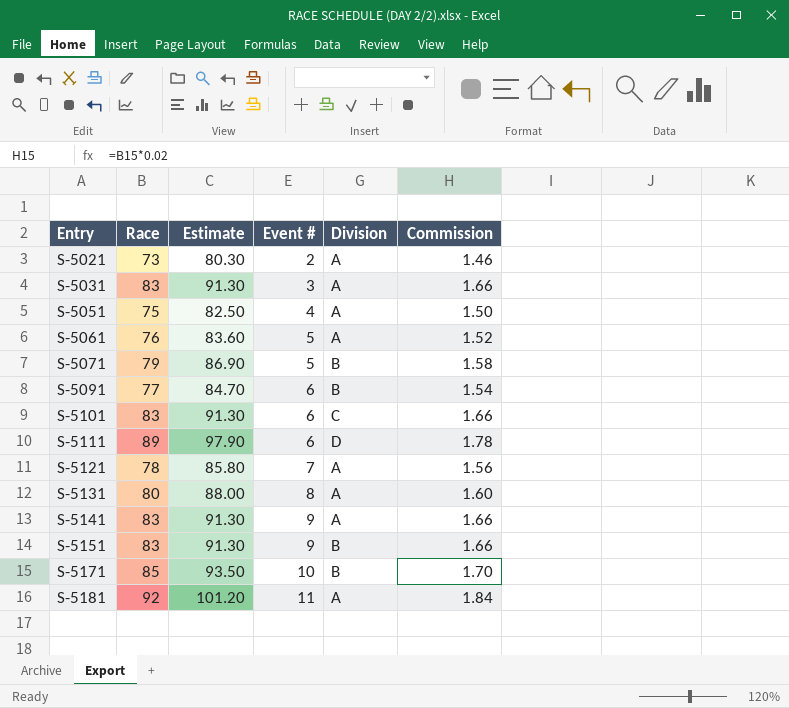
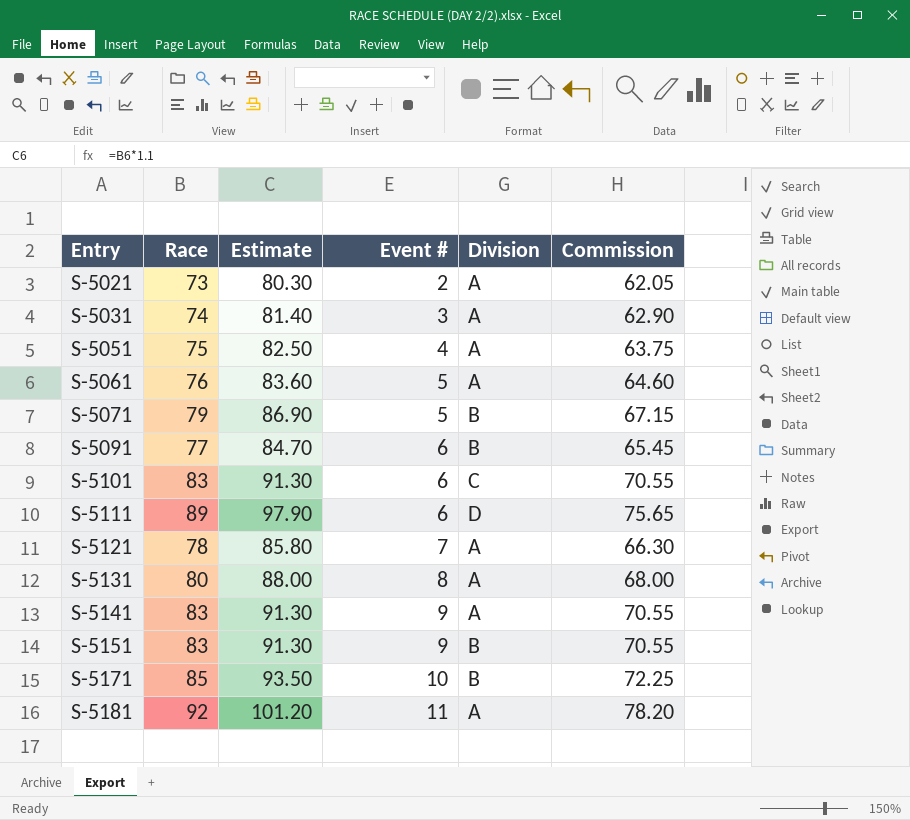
column Commission | formula: [Race] * 0.02 -> [Race] * 0.85
S-5031 | Race: 83 -> 74
S-5031 | Estimate: 91.30 -> 81.40

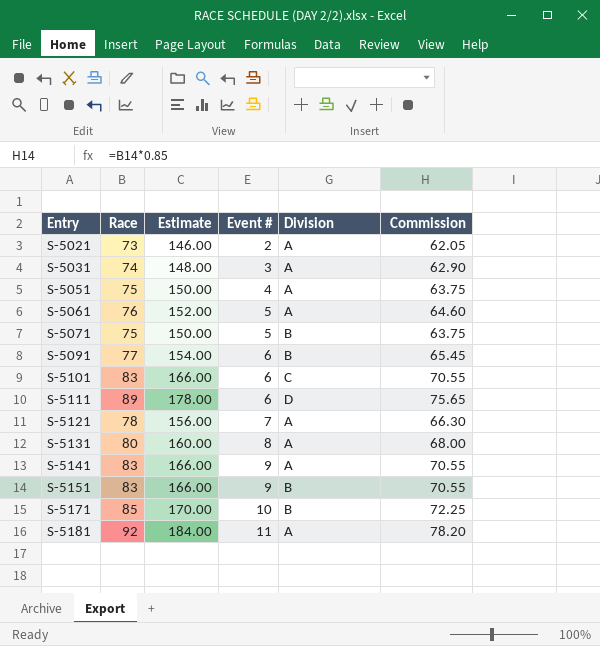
column Estimate | formula: [Race] * 1.1 -> [Race] * 2
S-5071 | Race: 79 -> 75
S-5071 | Commission: 67.15 -> 63.75

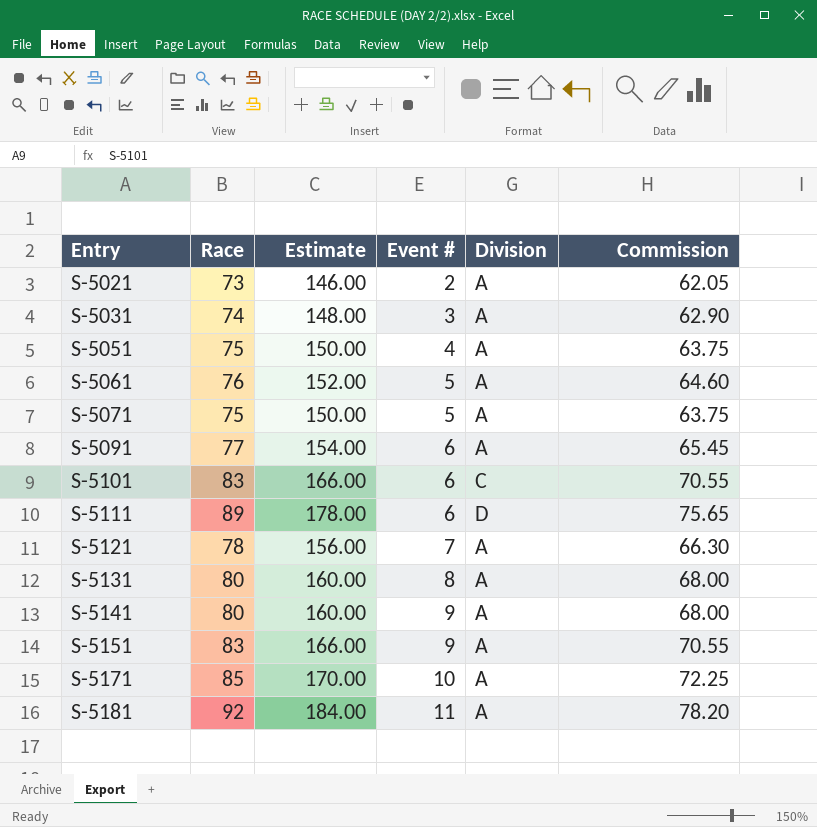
S-5071 | Division: B -> A
S-5091 | Division: B -> A
S-5141 | Race: 83 -> 80
S-5141 | Estimate: 166.00 -> 160.00
S-5141 | Commission: 70.55 -> 68.00
S-5151 | Division: B -> A
S-5171 | Division: B -> A

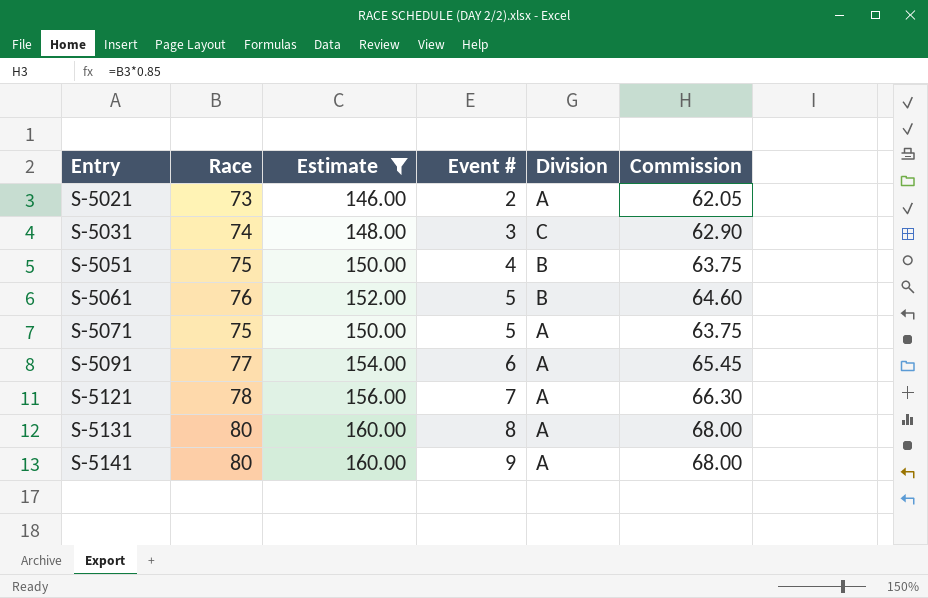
filter: none -> Estimate <= 160.00
S-5031 | Division: A -> C
S-5051 | Division: A -> B
S-5061 | Division: A -> B

